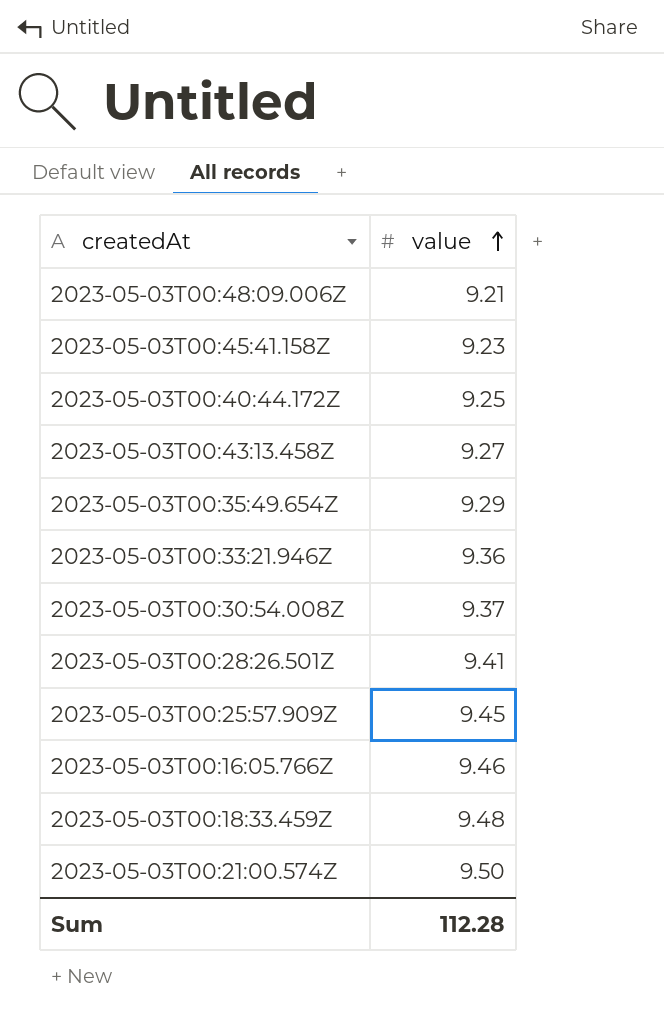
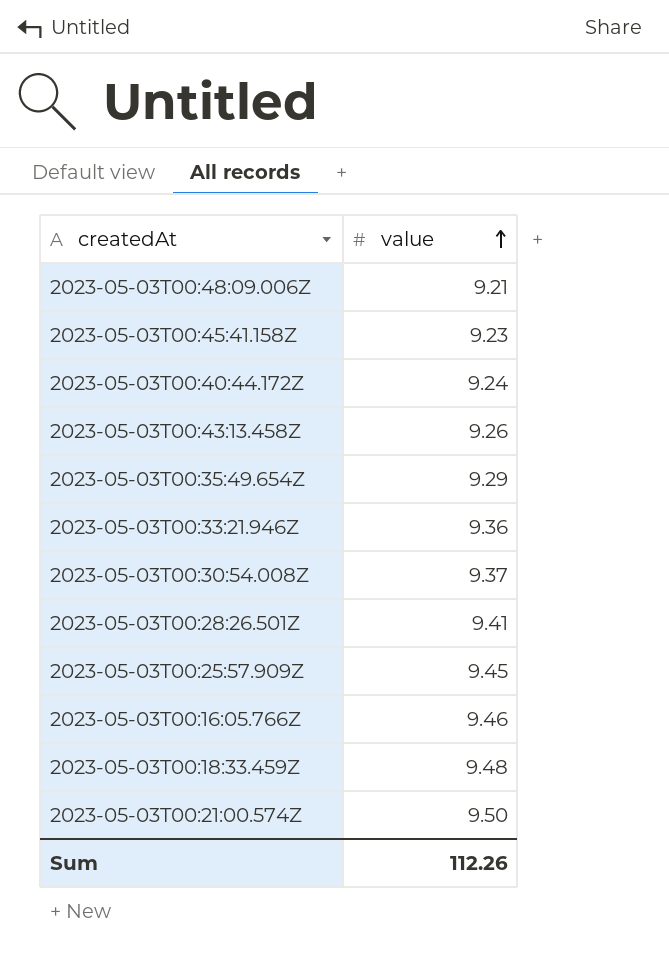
2023-05-03T00:40:44.172Z | value: 9.25 -> 9.24
2023-05-03T00:43:13.458Z | value: 9.27 -> 9.26
Sum | value: 112.28 -> 112.26

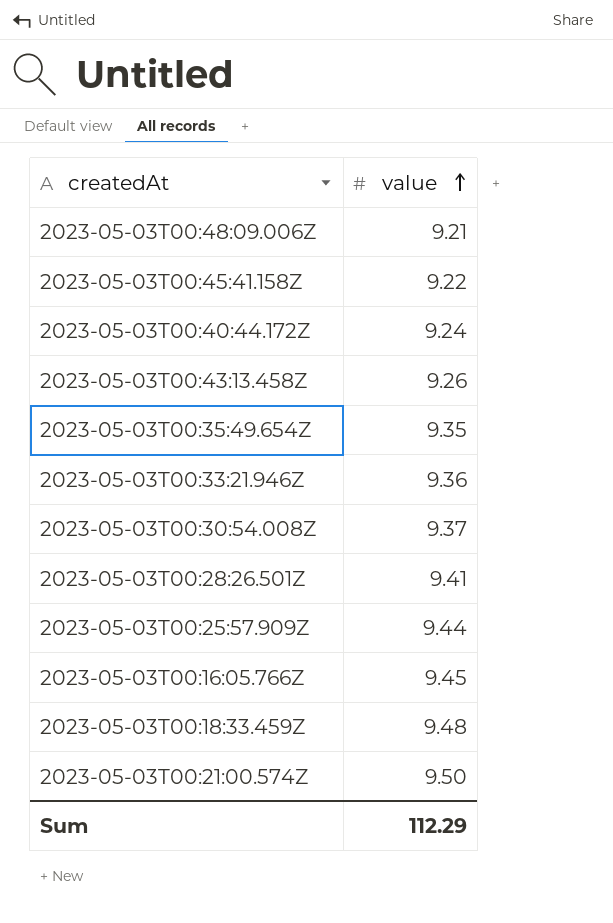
2023-05-03T00:45:41.158Z | value: 9.23 -> 9.22
2023-05-03T00:35:49.654Z | value: 9.29 -> 9.35
2023-05-03T00:25:57.909Z | value: 9.45 -> 9.44
2023-05-03T00:16:05.766Z | value: 9.46 -> 9.45
Sum | value: 112.26 -> 112.29

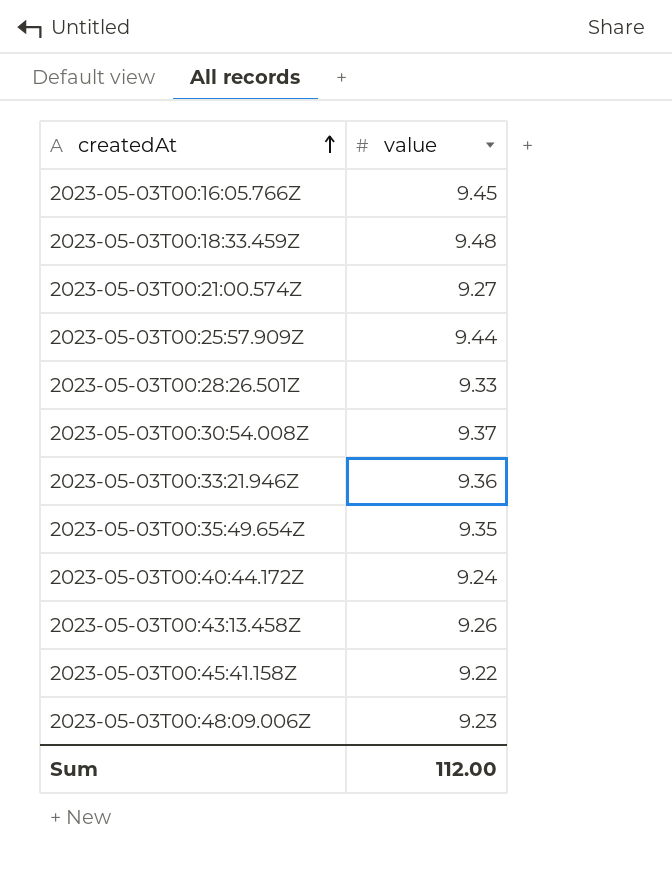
row order: value ascending -> createdAt ascending
2023-05-03T00:21:00.574Z | value: 9.50 -> 9.27
2023-05-03T00:28:26.501Z | value: 9.41 -> 9.33
2023-05-03T00:48:09.006Z | value: 9.21 -> 9.23
Sum | value: 112.29 -> 112.00

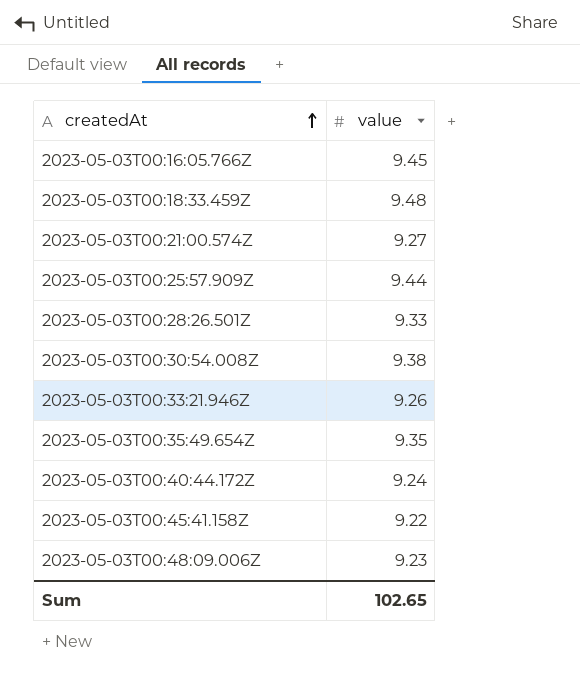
row 2023-05-03T00:43:13.458Z: 9.26 -> none
2023-05-03T00:30:54.008Z | value: 9.37 -> 9.38
2023-05-03T00:33:21.946Z | value: 9.36 -> 9.26
Sum | value: 112.00 -> 102.65

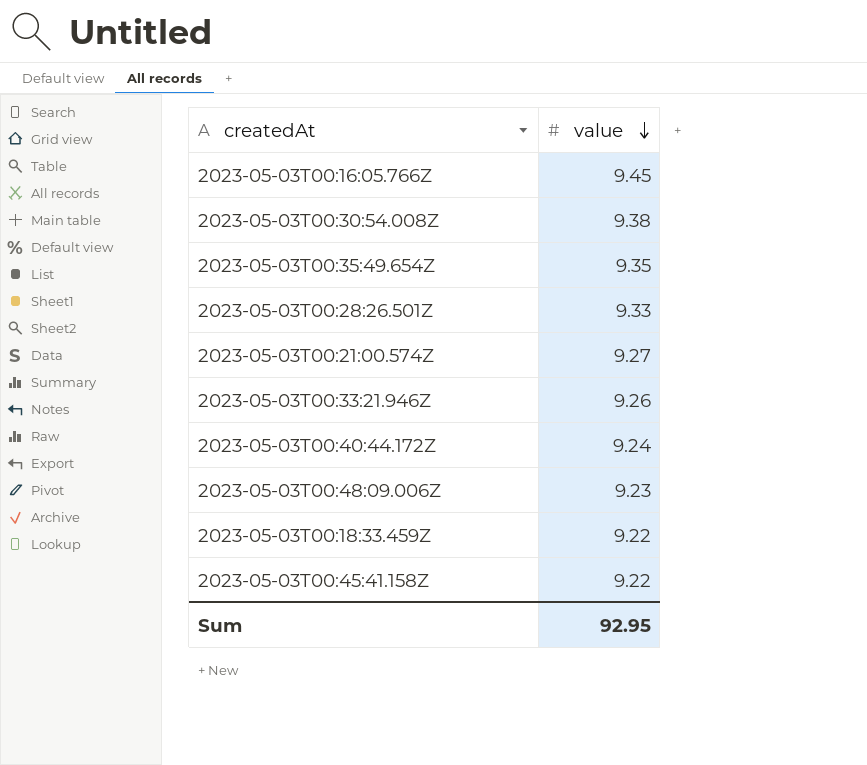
row order: createdAt ascending -> value descending
row 2023-05-03T00:25:57.909Z: 9.44 -> none
2023-05-03T00:18:33.459Z | value: 9.48 -> 9.22
Sum | value: 102.65 -> 92.95

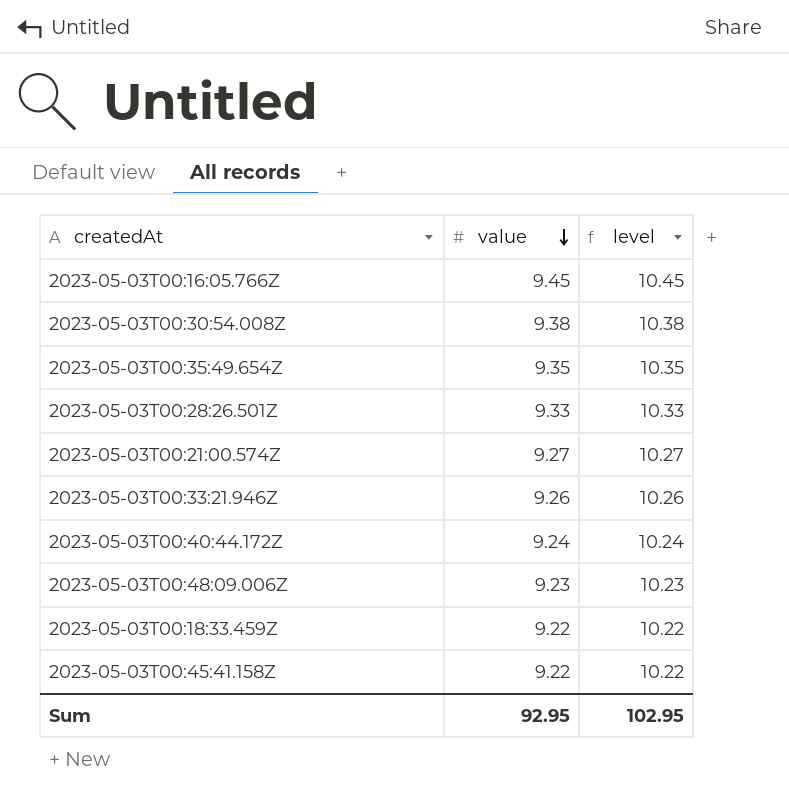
column level | formula: none -> [value] + 1

